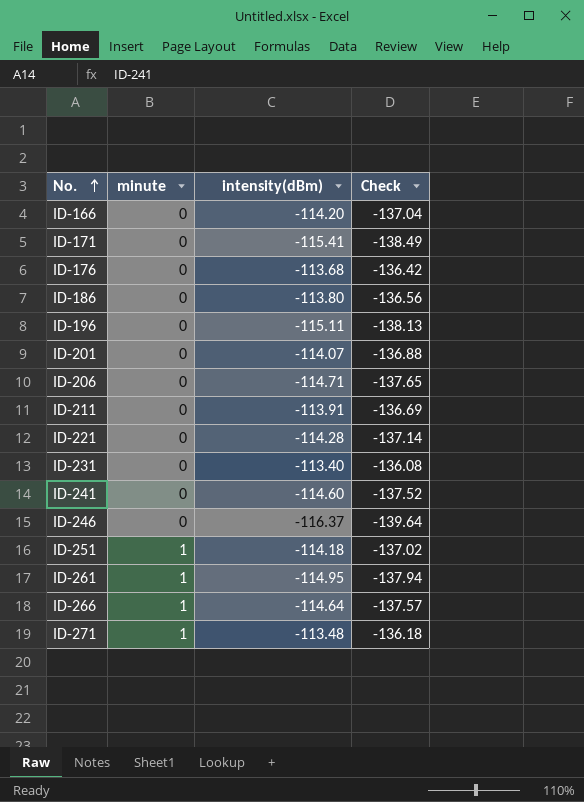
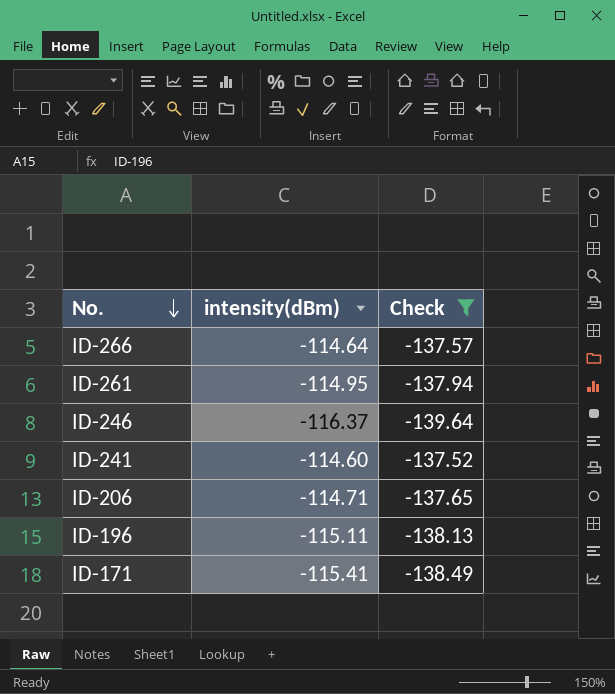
filter: none -> Check <= -137.52
row order: No. ascending -> No. descending
column minute | position: 2 -> none

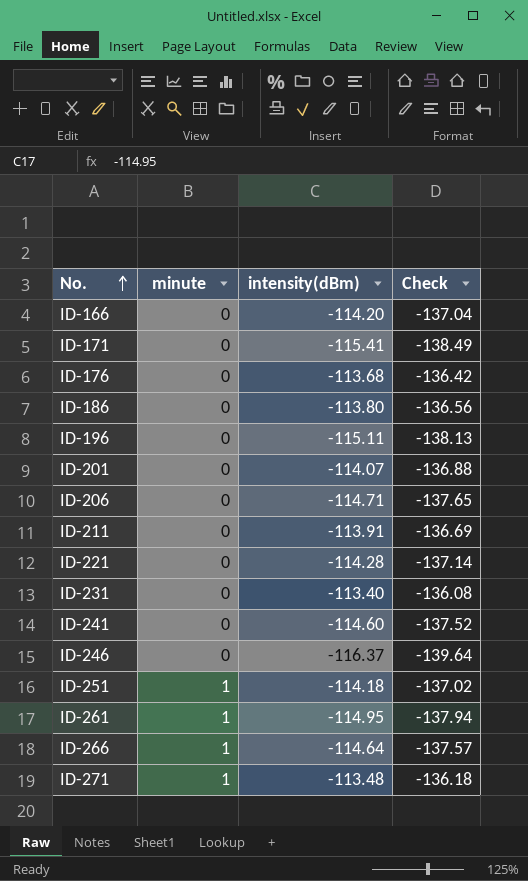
filter: Check <= -137.52 -> none
row order: No. descending -> No. ascending
column minute | position: none -> 2

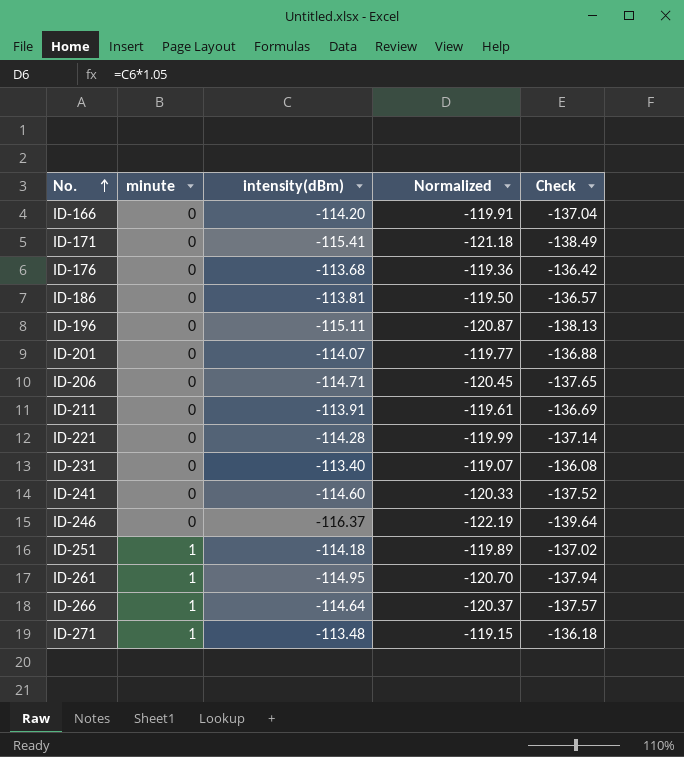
column Normalized | formula: none -> [intensity(dBm)] * 1.05
ID-186 | intensity(dBm): -113.80 -> -113.81
ID-186 | Check: -136.56 -> -136.57

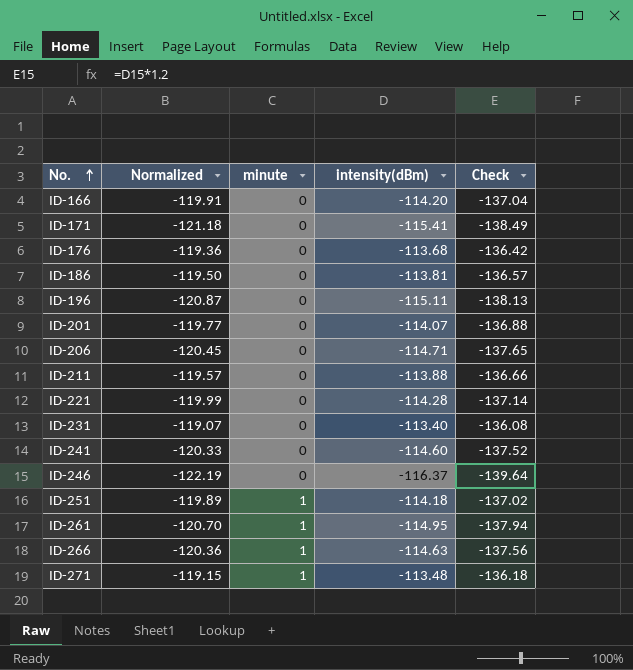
column Normalized | position: 4 -> 2
ID-211 | Normalized: -119.61 -> -119.57
ID-211 | intensity(dBm): -113.91 -> -113.88
ID-211 | Check: -136.69 -> -136.66
ID-266 | Normalized: -120.37 -> -120.36
ID-266 | intensity(dBm): -114.64 -> -114.63
ID-266 | Check: -137.57 -> -137.56

